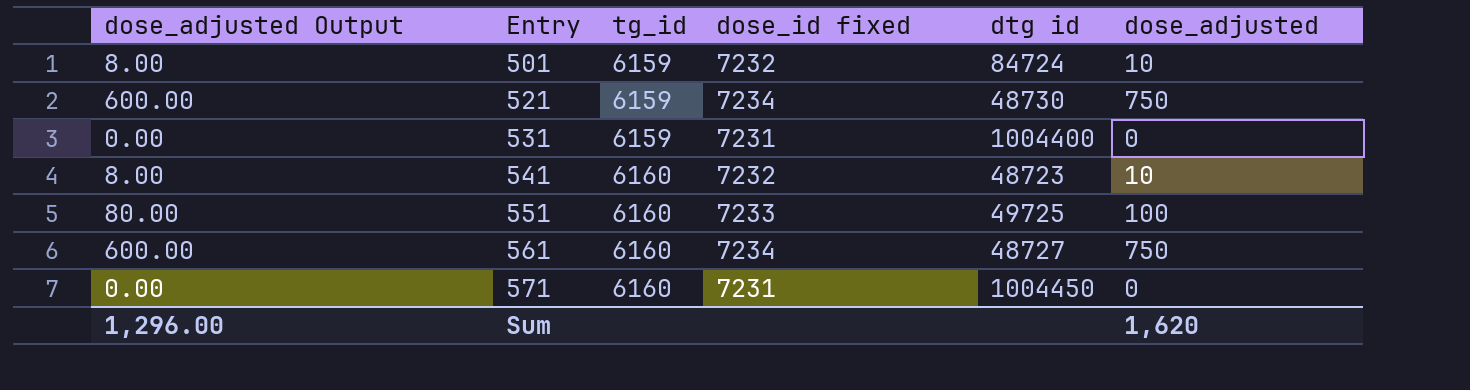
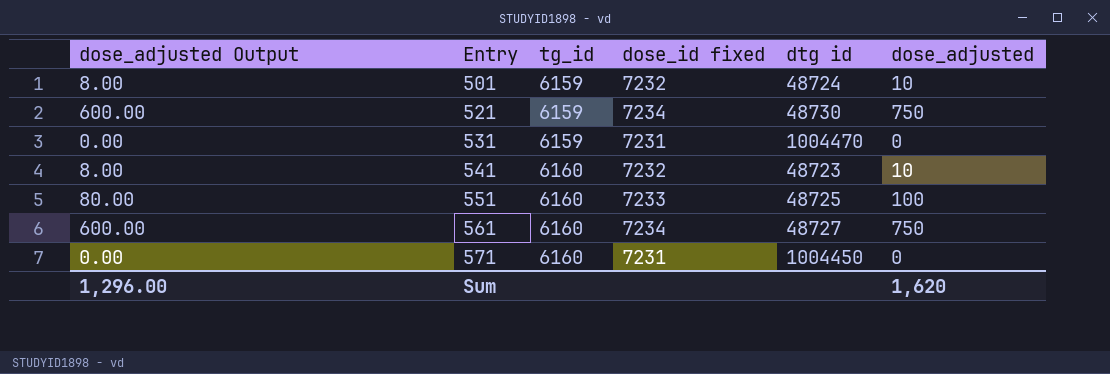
501 | dtg id: 84724 -> 48724
531 | dtg id: 1004400 -> 1004470
551 | dtg id: 49725 -> 48725

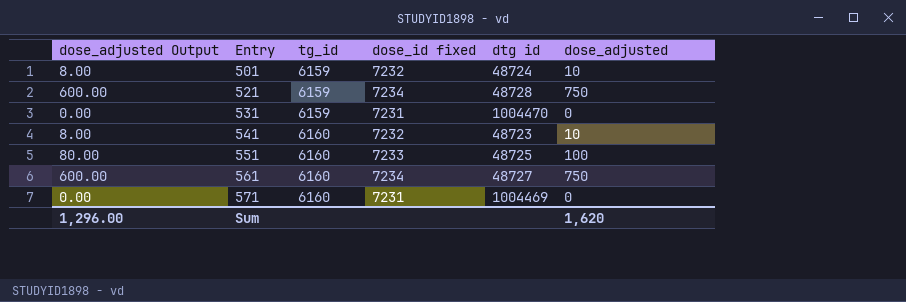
521 | dtg id: 48730 -> 48728
571 | dtg id: 1004450 -> 1004469

